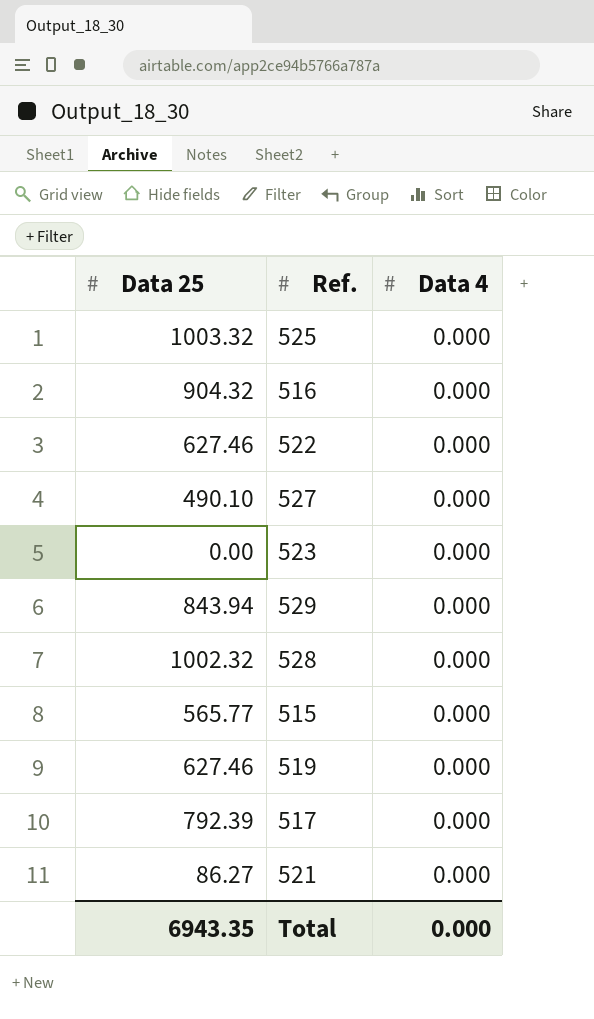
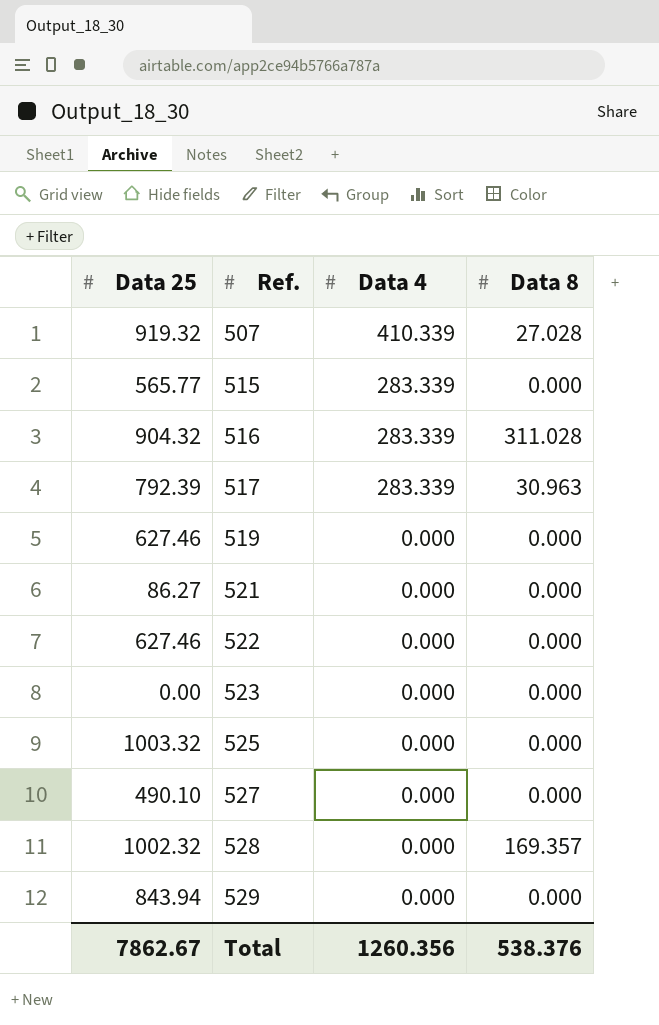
row order: none -> Ref. ascending
column Data 8 | position: none -> 4
row 507: none -> 919.32 | 410.339 | 27.028
515 | Data 4: 0.000 -> 283.339
516 | Data 4: 0.000 -> 283.339
517 | Data 4: 0.000 -> 283.339
Total | Data 25: 6943.35 -> 7862.67
Total | Data 4: 0.000 -> 1260.356

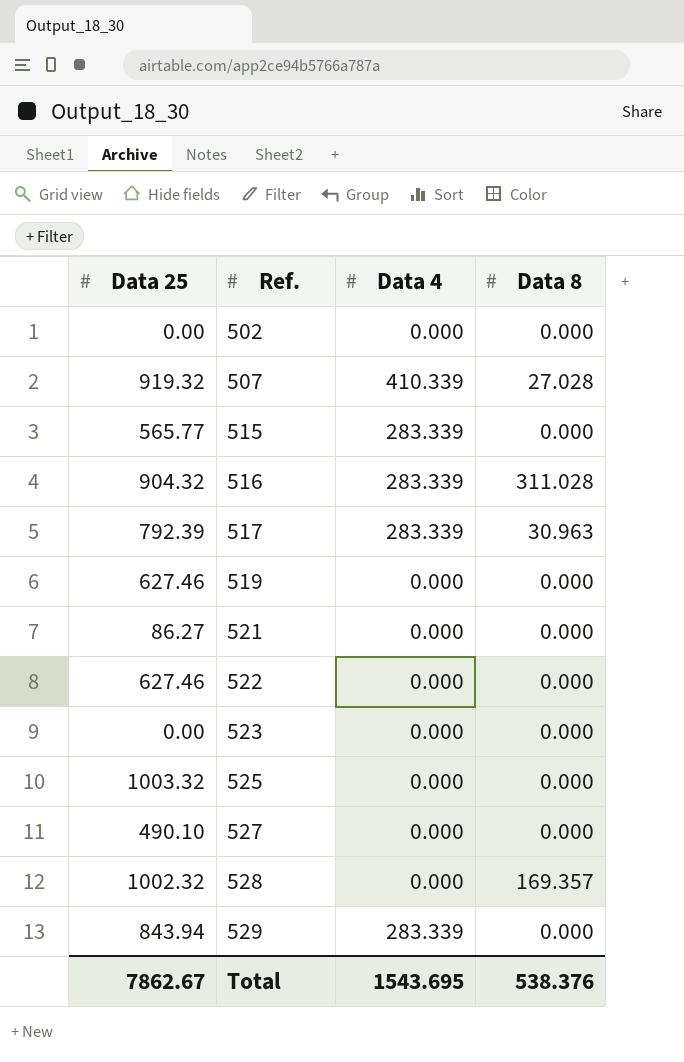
row 502: none -> 0.00 | 0.000 | 0.000
529 | Data 4: 0.000 -> 283.339
Total | Data 4: 1260.356 -> 1543.695

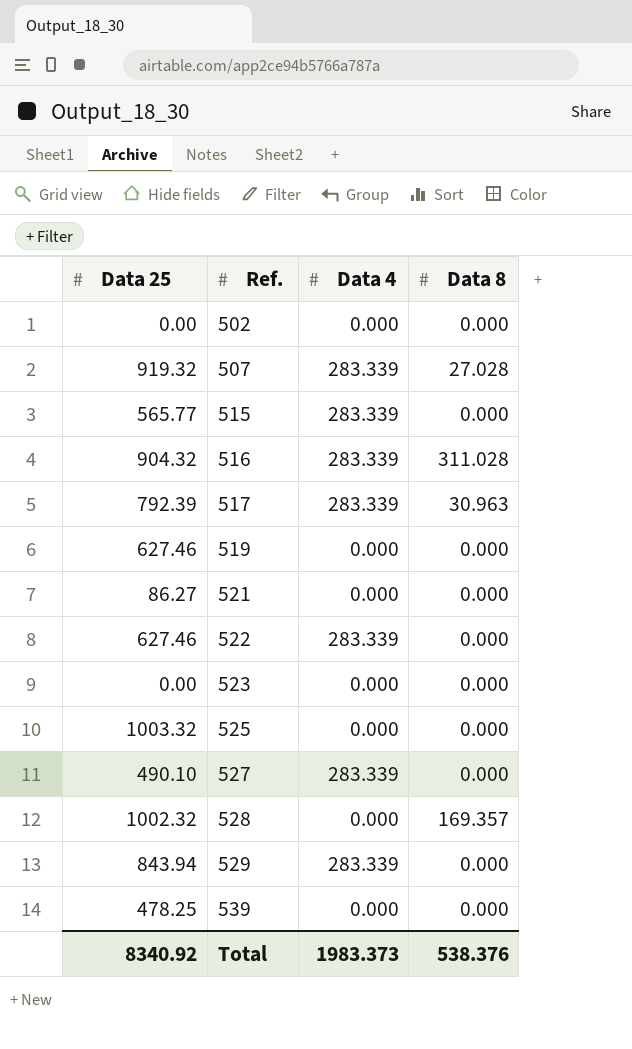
507 | Data 4: 410.339 -> 283.339
522 | Data 4: 0.000 -> 283.339
527 | Data 4: 0.000 -> 283.339
row 539: none -> 478.25 | 0.000 | 0.000
Total | Data 25: 7862.67 -> 8340.92
Total | Data 4: 1543.695 -> 1983.373

